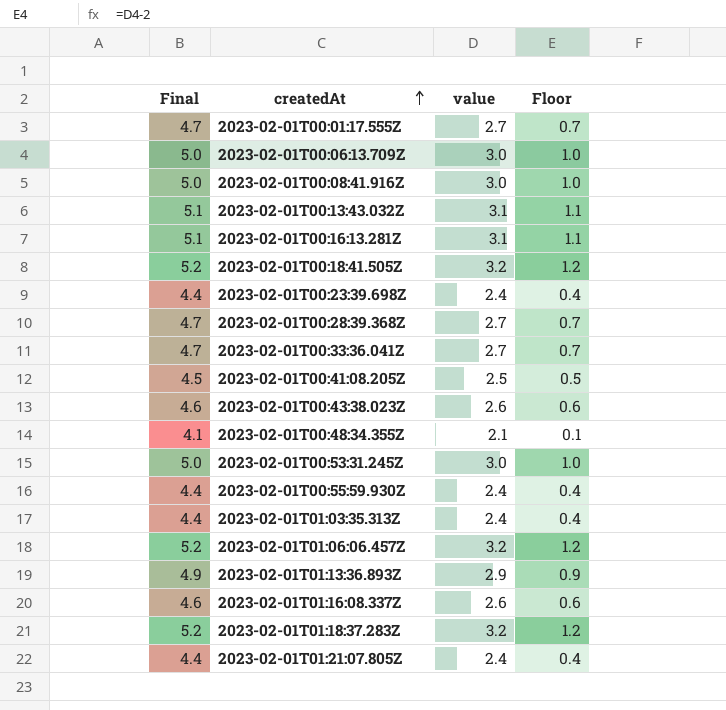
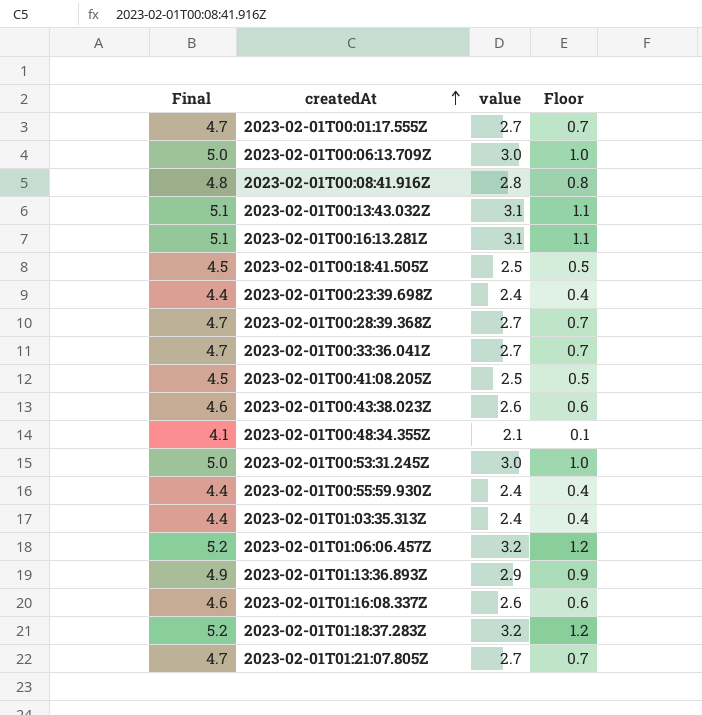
2023-02-01T00:08:41.916Z | Final: 5.0 -> 4.8
2023-02-01T00:08:41.916Z | value: 3.0 -> 2.8
2023-02-01T00:08:41.916Z | Floor: 1.0 -> 0.8
2023-02-01T00:18:41.505Z | Final: 5.2 -> 4.5
2023-02-01T00:18:41.505Z | value: 3.2 -> 2.5
2023-02-01T00:18:41.505Z | Floor: 1.2 -> 0.5
2023-02-01T01:21:07.805Z | Final: 4.4 -> 4.7
2023-02-01T01:21:07.805Z | value: 2.4 -> 2.7
2023-02-01T01:21:07.805Z | Floor: 0.4 -> 0.7

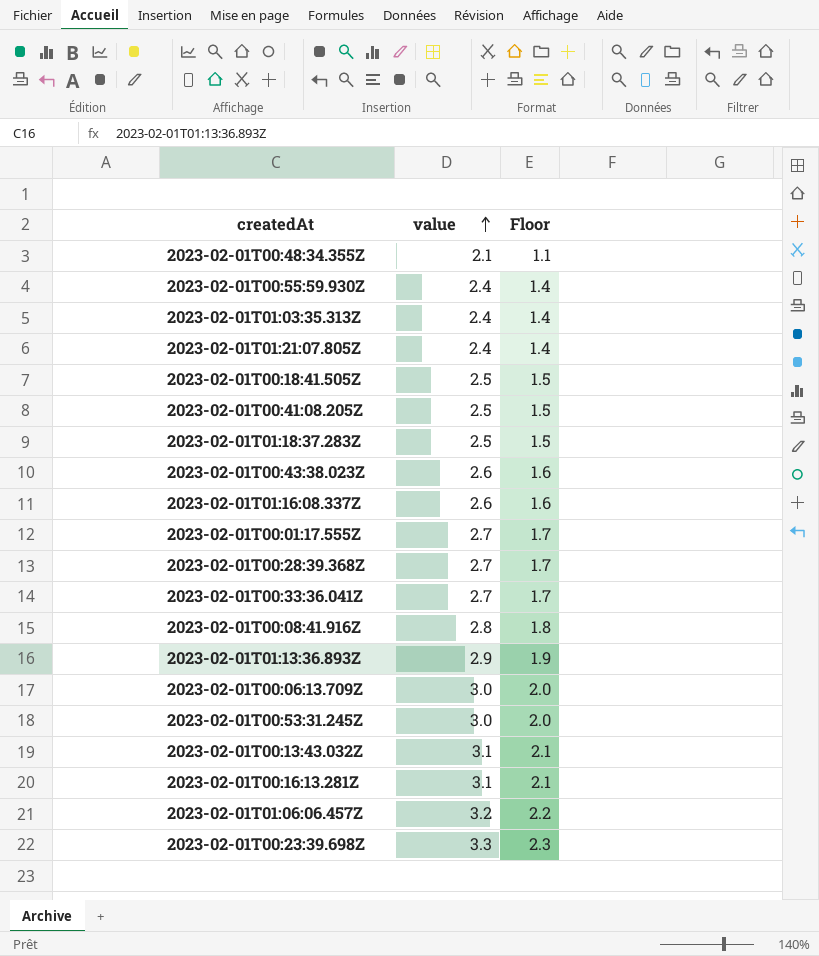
row order: createdAt ascending -> value ascending
column Final | formula: [value] + 2 -> none
column Floor | formula: [value] - 2 -> [value] - 1
2023-02-01T01:21:07.805Z | value: 2.7 -> 2.4
2023-02-01T01:18:37.283Z | value: 3.2 -> 2.5
2023-02-01T00:23:39.698Z | value: 2.4 -> 3.3

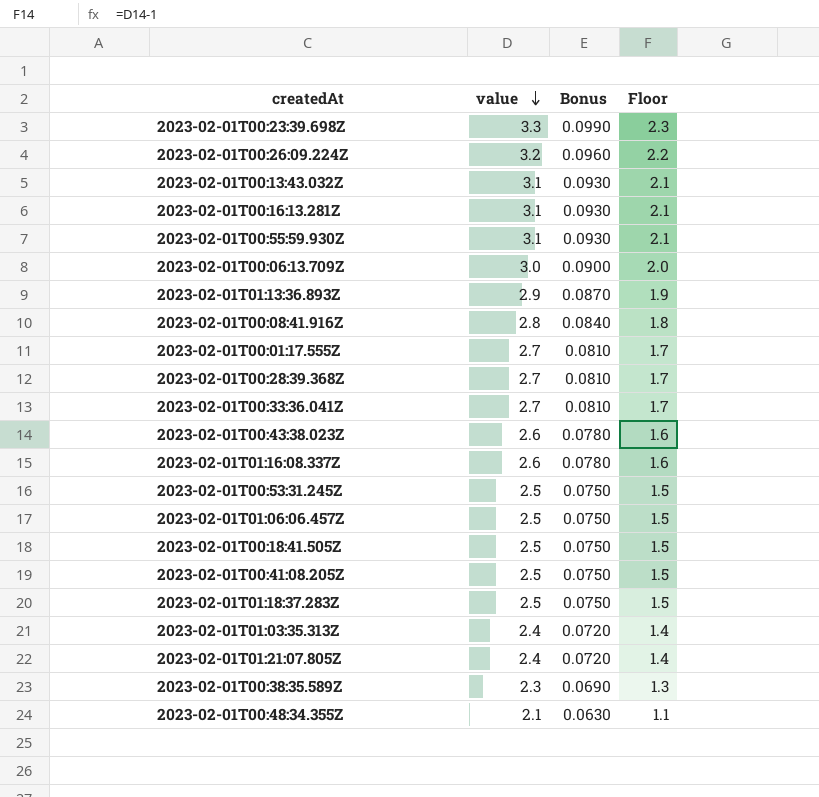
row order: value ascending -> value descending
column Bonus | formula: none -> [value] * 0.03
row 2023-02-01T00:26:09.224Z: none -> 3.2 | 0.0960 | 2.2
2023-02-01T00:55:59.930Z | value: 2.4 -> 3.1
2023-02-01T00:55:59.930Z | Floor: 1.4 -> 2.1
2023-02-01T00:53:31.245Z | value: 3.0 -> 2.5
2023-02-01T00:53:31.245Z | Floor: 2.0 -> 1.5
2023-02-01T01:06:06.457Z | value: 3.2 -> 2.5
2023-02-01T01:06:06.457Z | Floor: 2.2 -> 1.5
row 2023-02-01T00:38:35.589Z: none -> 2.3 | 0.0690 | 1.3

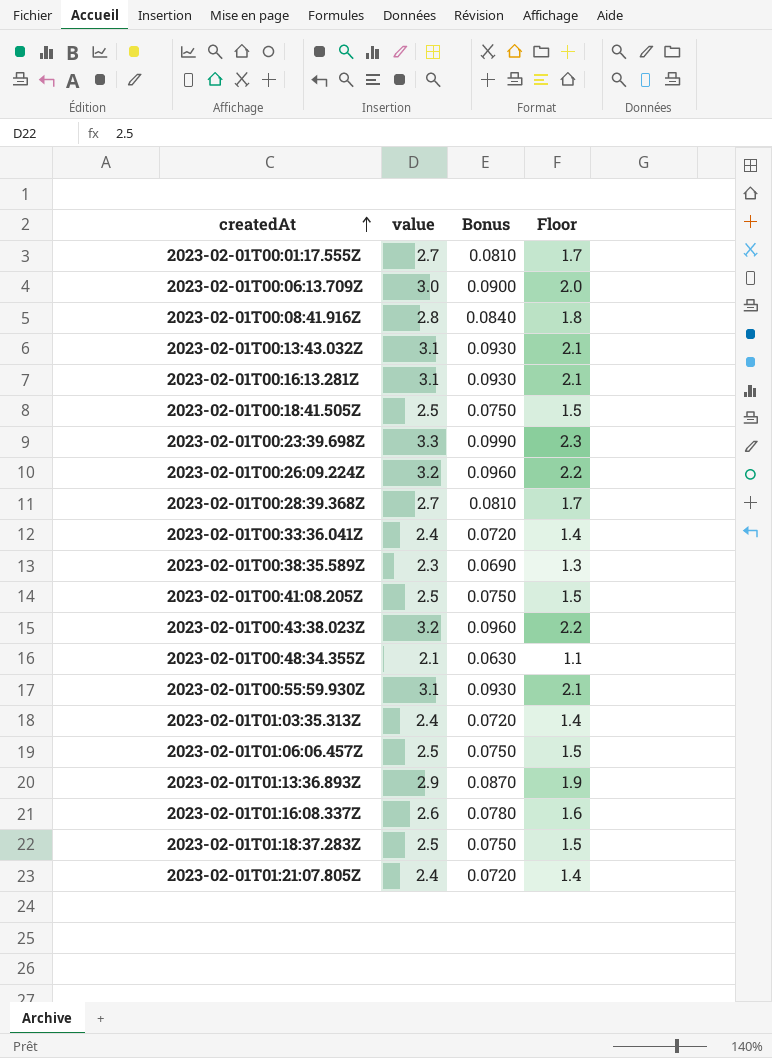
row order: value descending -> createdAt ascending
row 2023-02-01T00:53:31.245Z: 2.5 | 0.0750 | 1.5 -> none
2023-02-01T00:33:36.041Z | value: 2.7 -> 2.4
2023-02-01T00:33:36.041Z | Bonus: 0.0810 -> 0.0720
2023-02-01T00:33:36.041Z | Floor: 1.7 -> 1.4
2023-02-01T00:43:38.023Z | value: 2.6 -> 3.2
2023-02-01T00:43:38.023Z | Bonus: 0.0780 -> 0.0960
2023-02-01T00:43:38.023Z | Floor: 1.6 -> 2.2

